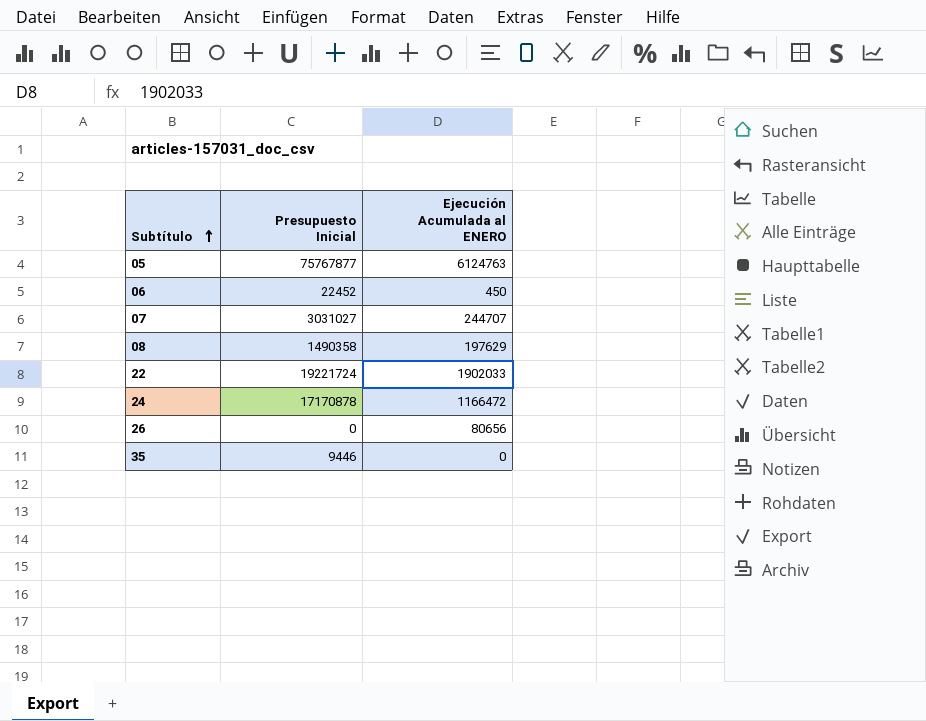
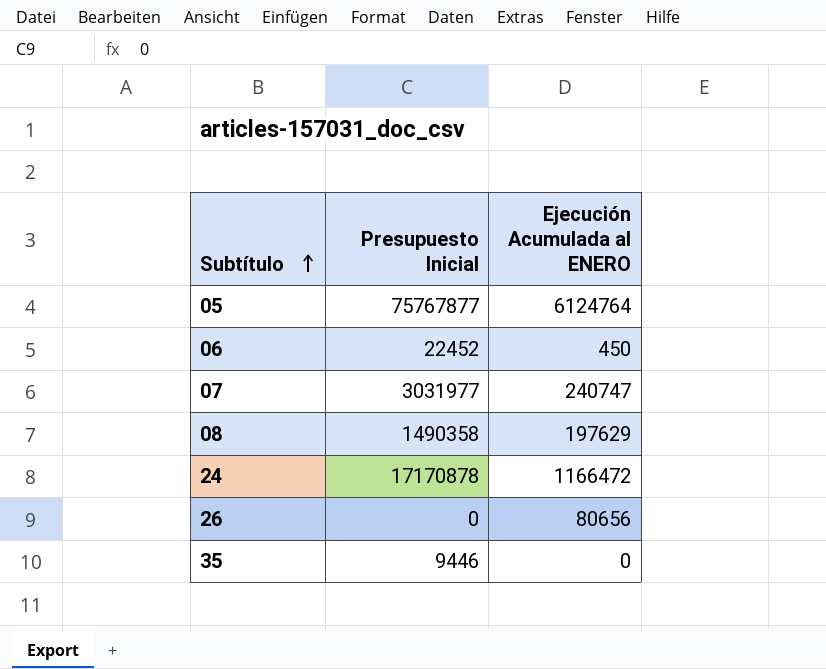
row 22: 19221724 | 1902033 -> none
05 | Ejecución Acumulada al ENERO: 6124763 -> 6124764
07 | Presupuesto Inicial: 3031027 -> 3031977
07 | Ejecución Acumulada al ENERO: 244707 -> 240747

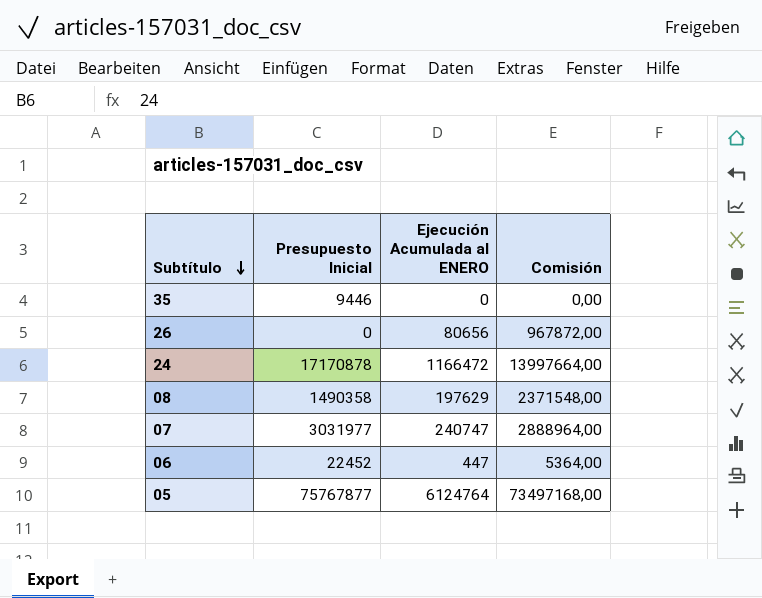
row order: Subtítulo ascending -> Subtítulo descending
column Comisión | formula: none -> [Ejecución Acumulada al ENERO] * 12
06 | Ejecución Acumulada al ENERO: 450 -> 447

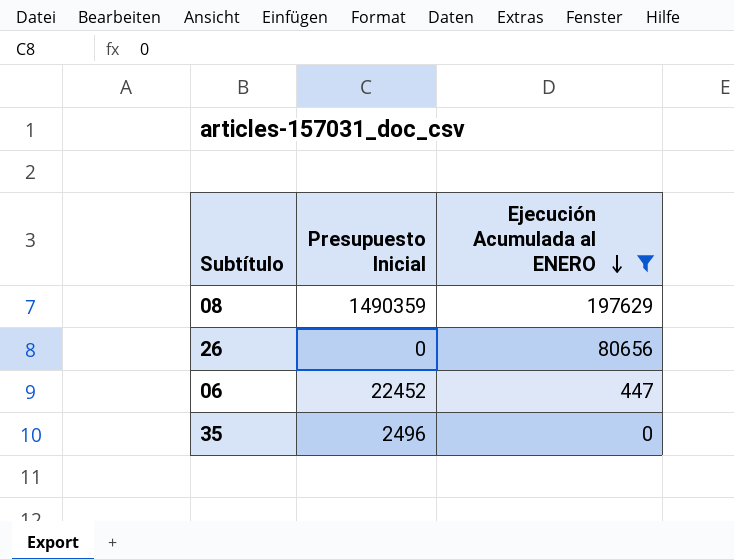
filter: none -> Ejecución Acumulada al ENERO <= 197629
row order: Subtítulo descending -> Ejecución Acumulada al ENERO descending
column Comisión | formula: [Ejecución Acumulada al ENERO] * 12 -> none
08 | Presupuesto Inicial: 1490358 -> 1490359
35 | Presupuesto Inicial: 9446 -> 2496

